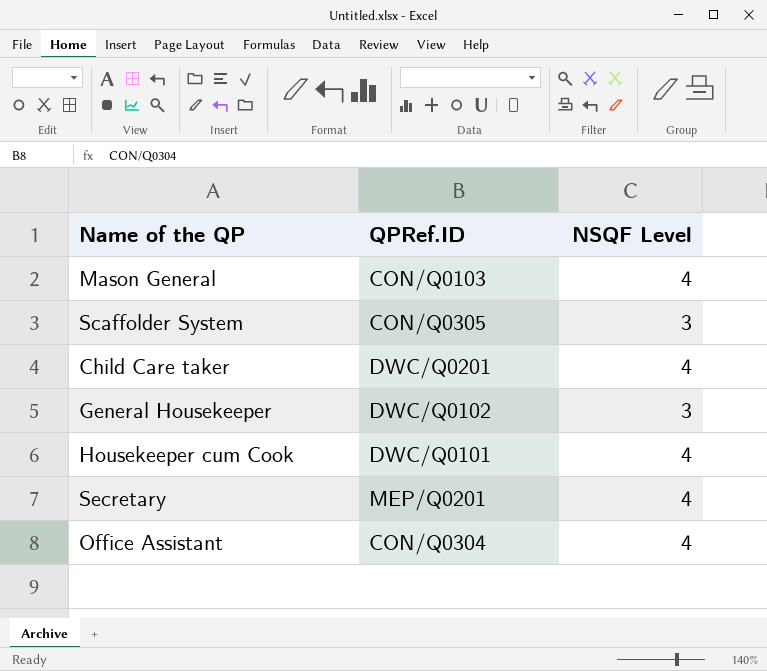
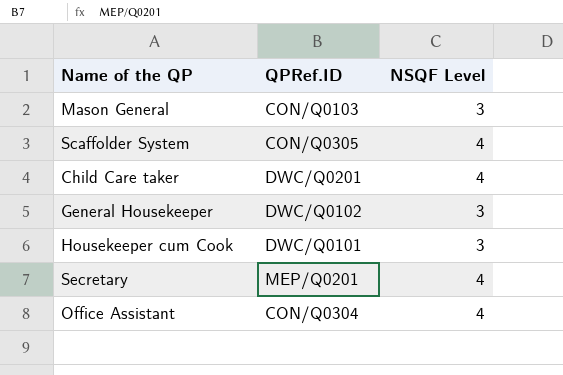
Mason General | NSQF Level: 4 -> 3
Scaffolder System | NSQF Level: 3 -> 4
Housekeeper cum Cook | NSQF Level: 4 -> 3

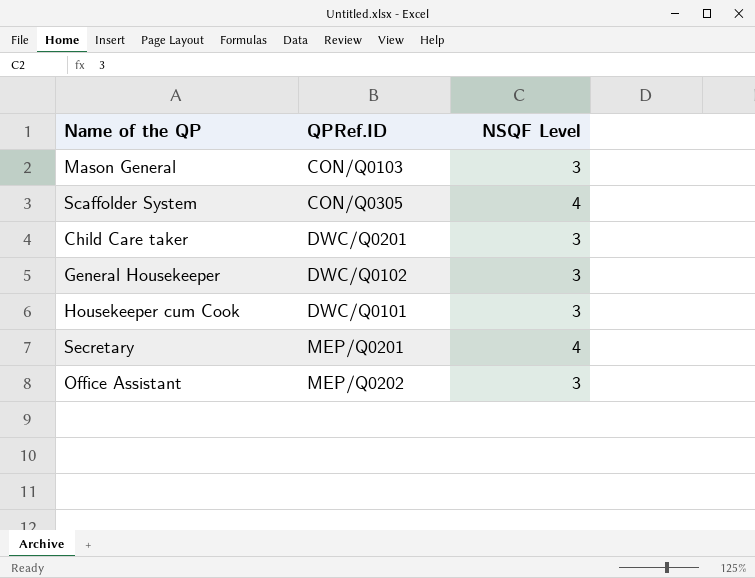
Child Care taker | NSQF Level: 4 -> 3
Office Assistant | QPRef.ID: CON/Q0304 -> MEP/Q0202
Office Assistant | NSQF Level: 4 -> 3

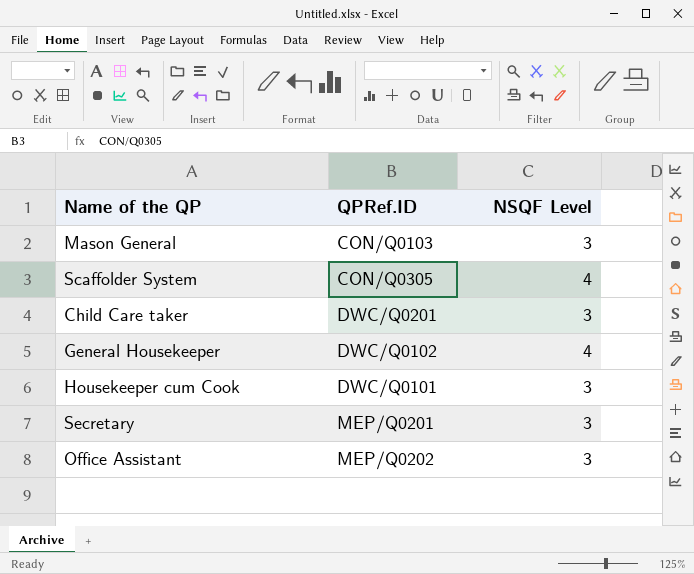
General Housekeeper | NSQF Level: 3 -> 4
Secretary | NSQF Level: 4 -> 3

